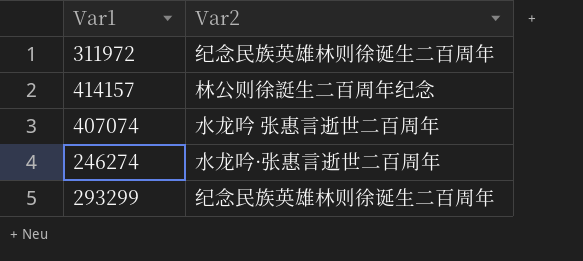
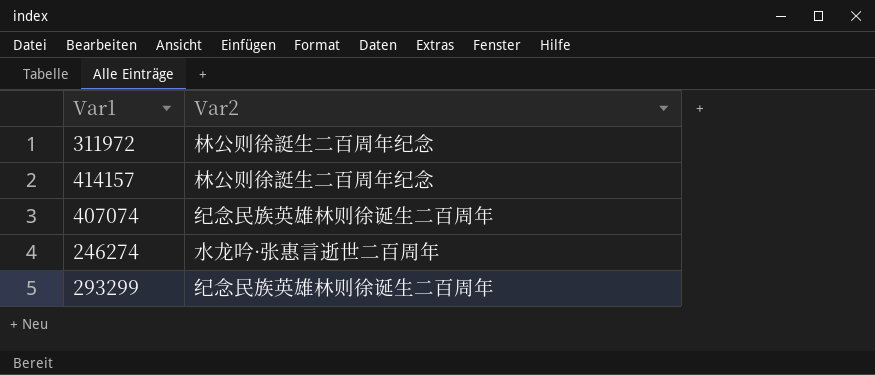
311972 | Var2: 纪念民族英雄林则徐诞生二百周年 -> 林公则徐誔生二百周年纪念
407074 | Var2: 水龙吟 张惠言逝世二百周年 -> 纪念民族英雄林则徐诞生二百周年

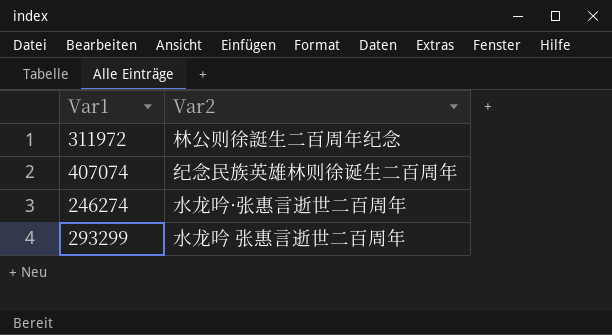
row 414157: 林公则徐誔生二百周年纪念 -> none
293299 | Var2: 纪念民族英雄林则徐诞生二百周年 -> 水龙吟 张惠言逝世二百周年

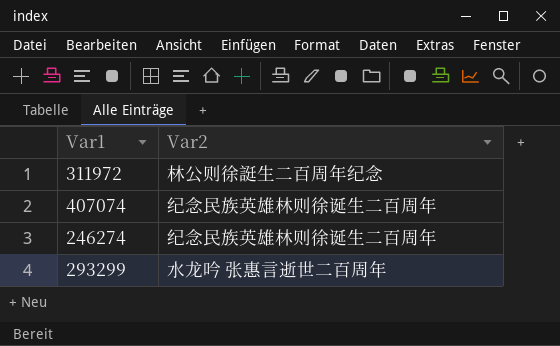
246274 | Var2: 水龙吟·张惠言逝世二百周年 -> 纪念民族英雄林则徐诞生二百周年

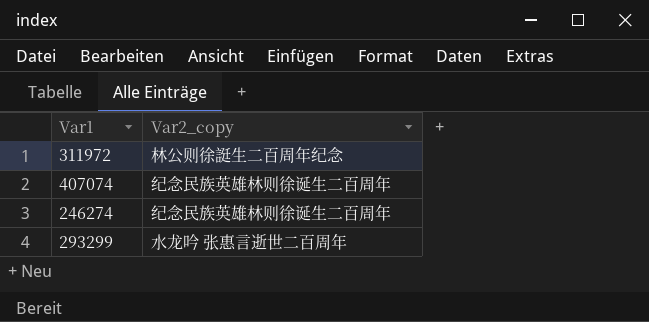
column name: Var2 -> Var2_copy

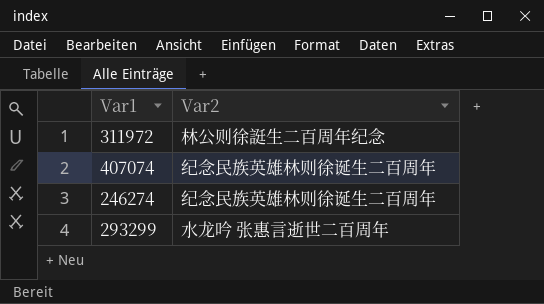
column name: Var2_copy -> Var2

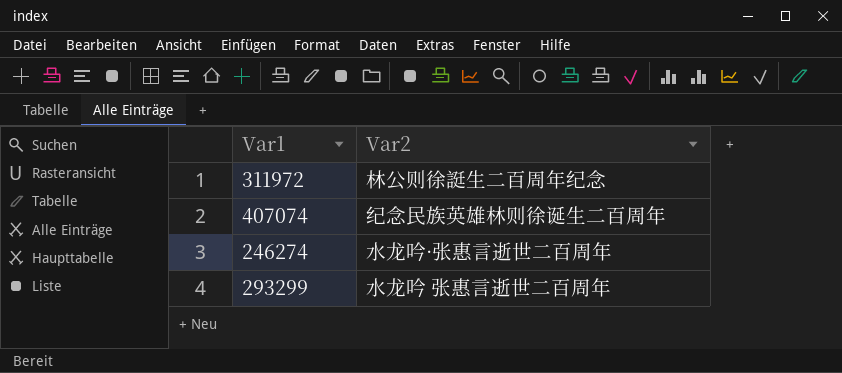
246274 | Var2: 纪念民族英雄林则徐诞生二百周年 -> 水龙吟·张惠言逝世二百周年

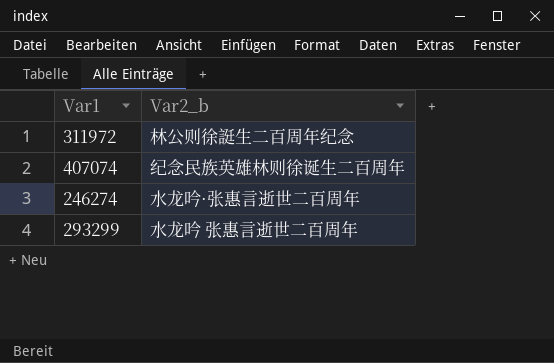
column name: Var2 -> Var2_b

